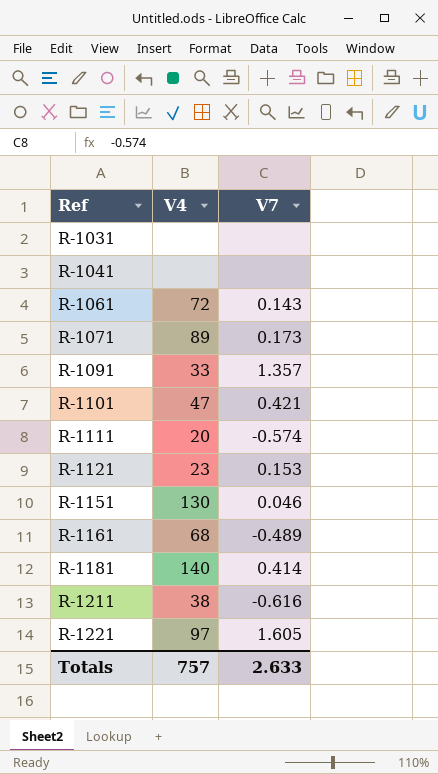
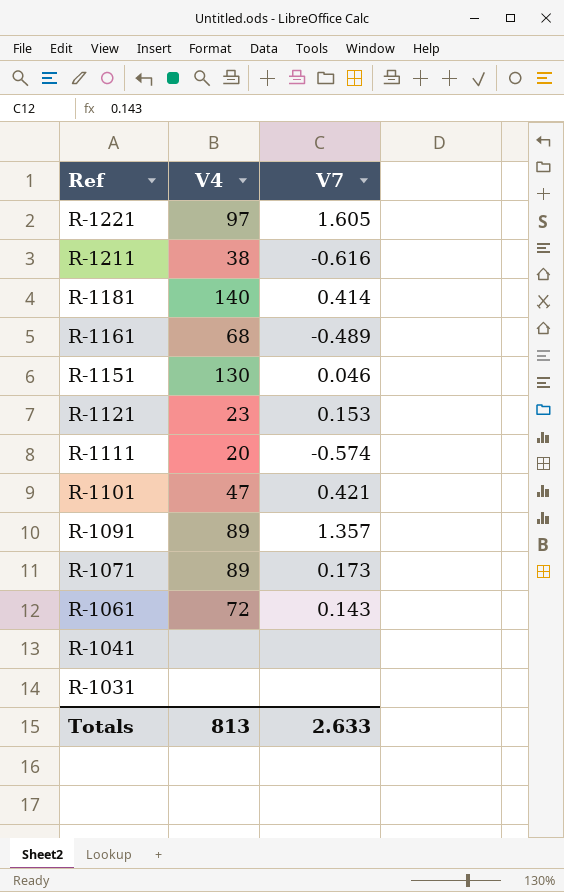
row order: Ref ascending -> Ref descending
R-1091 | V4: 33 -> 89
Totals | V4: 757 -> 813

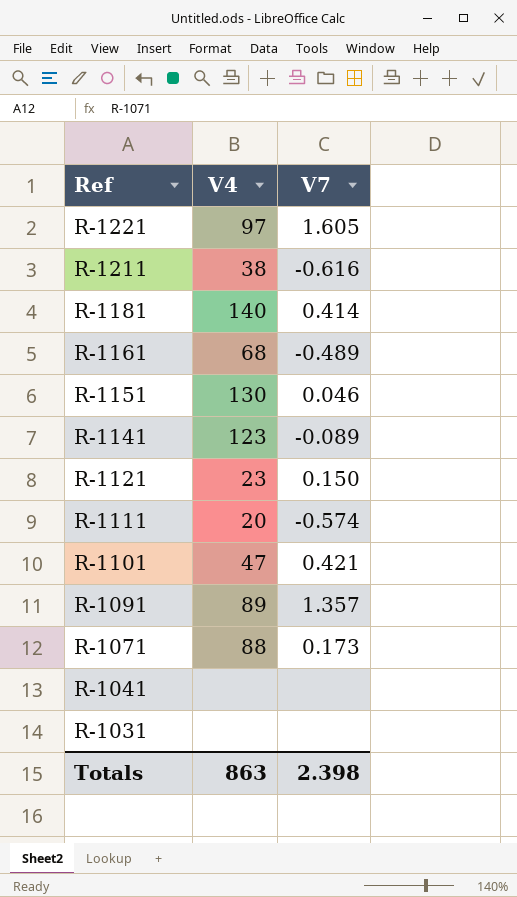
row R-1061: 72 | 0.143 -> none
row R-1141: none -> 123 | -0.089
R-1121 | V7: 0.153 -> 0.150
R-1071 | V4: 89 -> 88
Totals | V4: 813 -> 863
Totals | V7: 2.633 -> 2.398

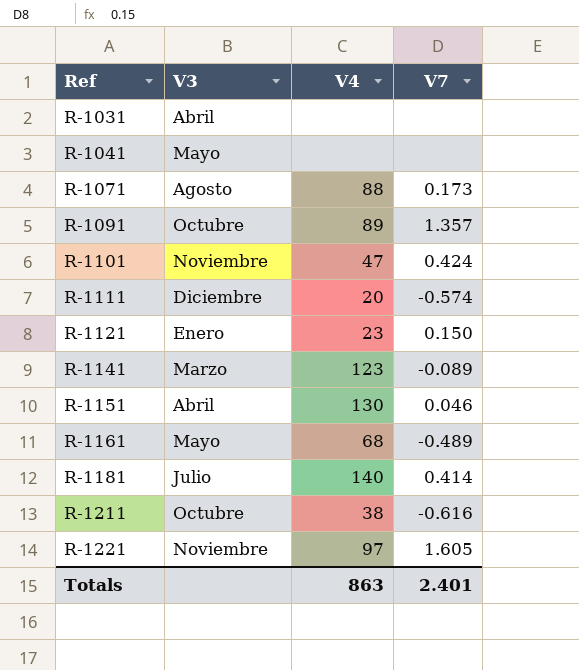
row order: Ref descending -> Ref ascending
column V3 | position: none -> 2
R-1101 | V7: 0.421 -> 0.424
Totals | V7: 2.398 -> 2.401

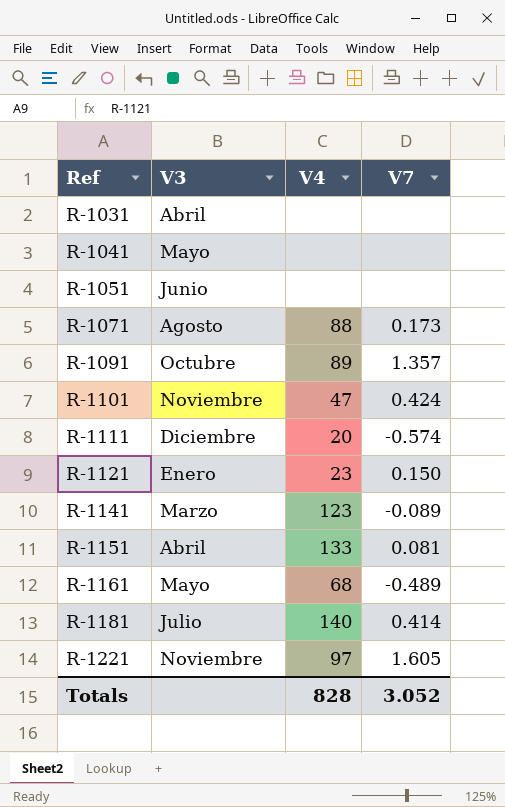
row R-1211: Octubre | 38 | -0.616 -> none
row R-1051: none -> Junio | none | none
R-1151 | V4: 130 -> 133
R-1151 | V7: 0.046 -> 0.081
Totals | V4: 863 -> 828
Totals | V7: 2.401 -> 3.052

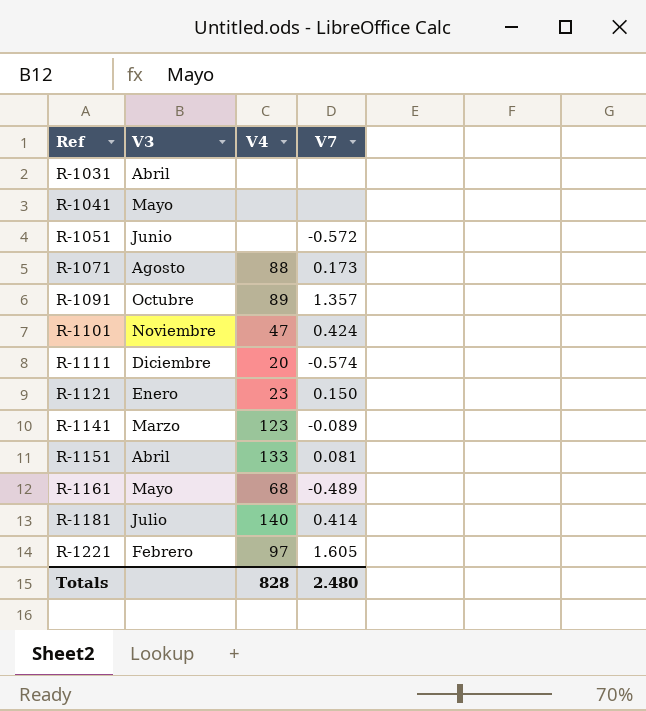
R-1051 | V7: none -> -0.572
R-1221 | V3: Noviembre -> Febrero
Totals | V7: 3.052 -> 2.480

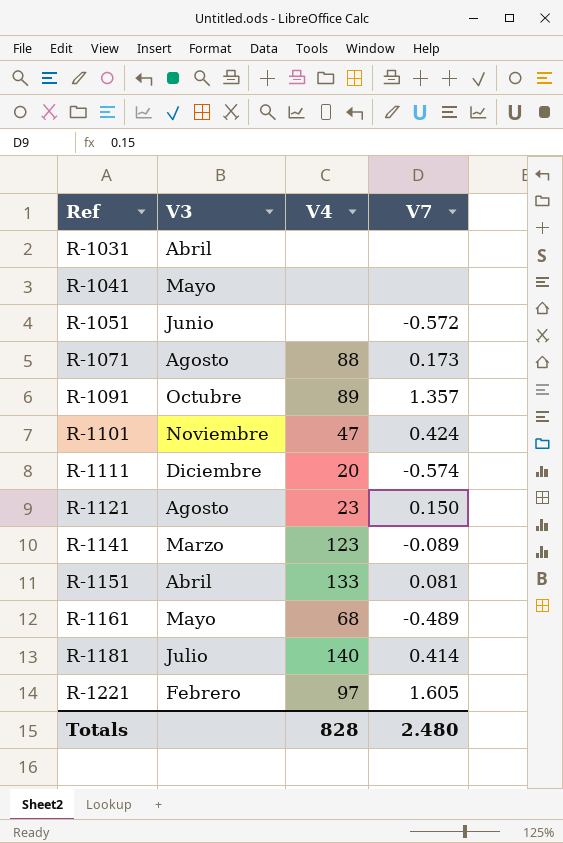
R-1121 | V3: Enero -> Agosto

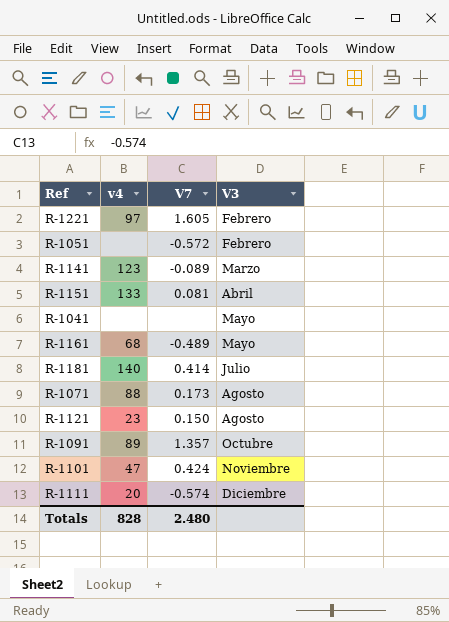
row order: Ref ascending -> V3 ascending
column name: V4 -> v4
column V3 | position: 2 -> 4
row R-1031: Abril | none | none -> none
R-1051 | V3: Junio -> Febrero

